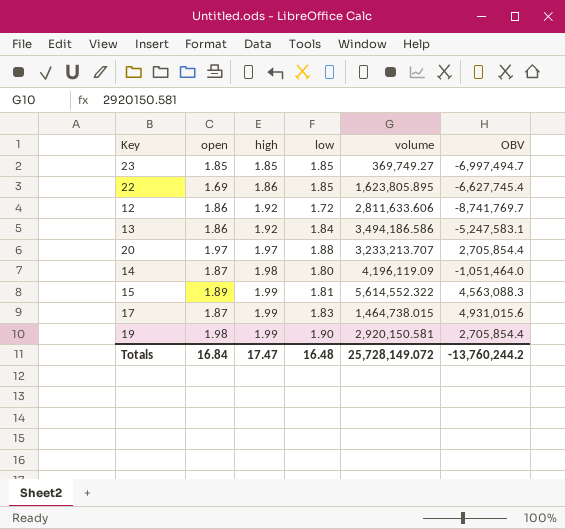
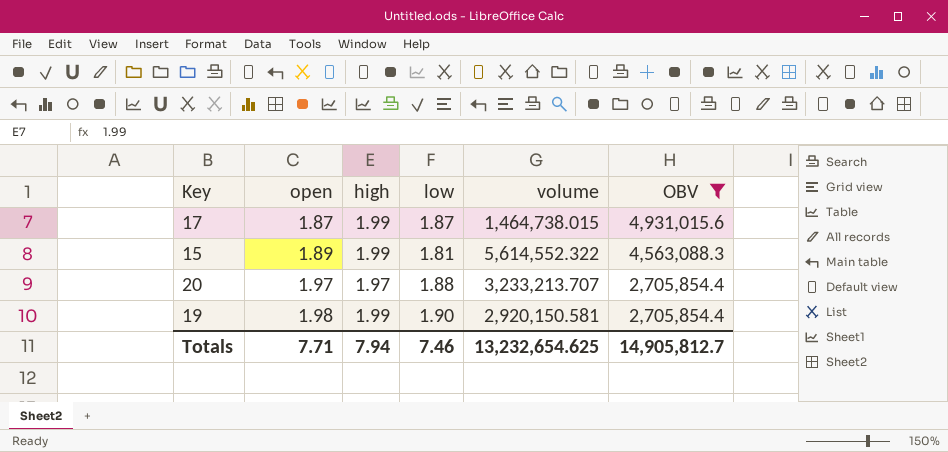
filter: none -> OBV >= 2,705,854.4
row order: high ascending -> open ascending
17 | low: 1.83 -> 1.87
Totals | open: 16.84 -> 7.71
Totals | high: 17.47 -> 7.94
Totals | low: 16.48 -> 7.46
Totals | volume: 25,728,149.072 -> 13,232,654.625
Totals | OBV: -13,760,244.2 -> 14,905,812.7

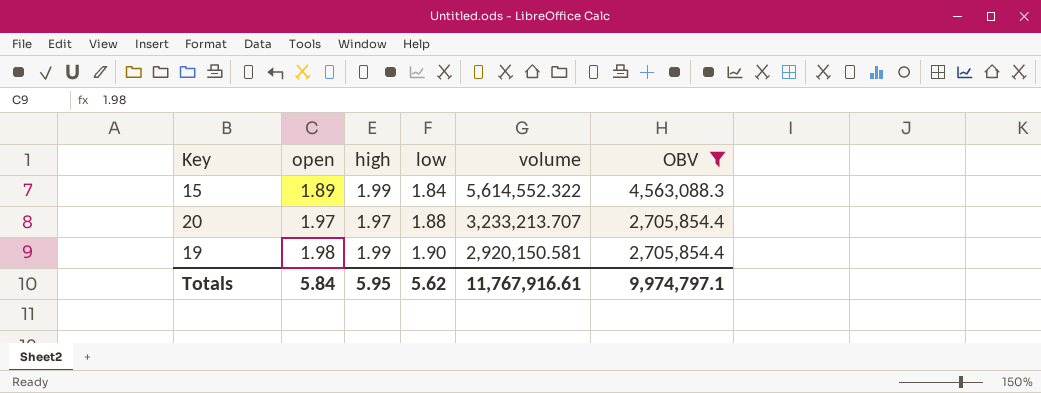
row 17: 1.87 | 1.99 | 1.87 | 1,464,738.015 | 4,931,015.6 -> none
15 | low: 1.81 -> 1.84
Totals | open: 7.71 -> 5.84
Totals | high: 7.94 -> 5.95
Totals | low: 7.46 -> 5.62
Totals | volume: 13,232,654.625 -> 11,767,916.61
Totals | OBV: 14,905,812.7 -> 9,974,797.1

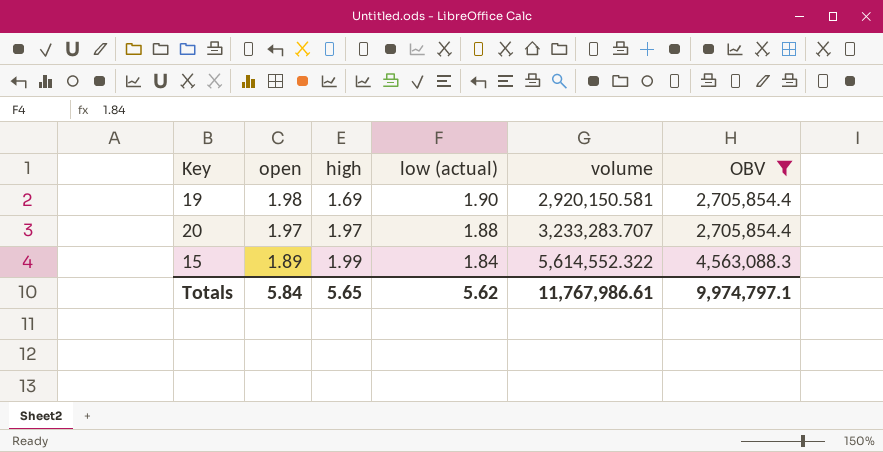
row order: open ascending -> open descending
column name: low -> low (actual)
19 | high: 1.99 -> 1.69
20 | volume: 3,233,213.707 -> 3,233,283.707
Totals | high: 5.95 -> 5.65
Totals | volume: 11,767,916.61 -> 11,767,986.61

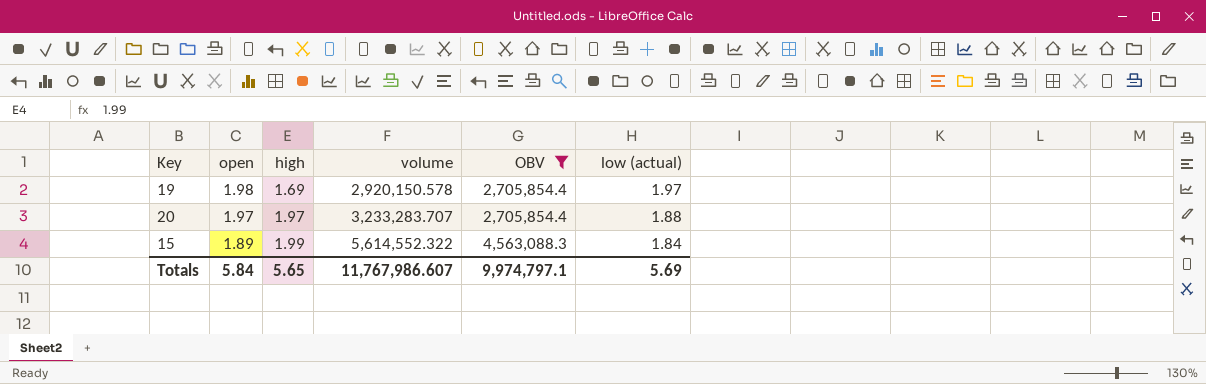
column low (actual) | position: 4 -> 6
19 | volume: 2,920,150.581 -> 2,920,150.578
19 | low (actual): 1.90 -> 1.97
Totals | volume: 11,767,986.61 -> 11,767,986.607
Totals | low (actual): 5.62 -> 5.69

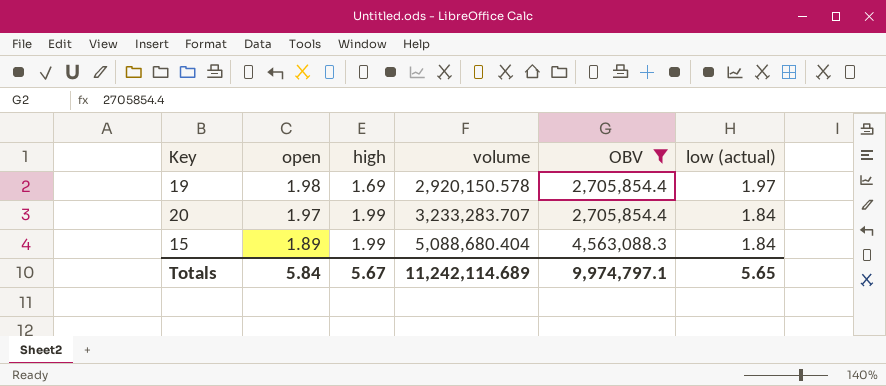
20 | high: 1.97 -> 1.99
20 | low (actual): 1.88 -> 1.84
15 | volume: 5,614,552.322 -> 5,088,680.404
Totals | high: 5.65 -> 5.67
Totals | volume: 11,767,986.607 -> 11,242,114.689
Totals | low (actual): 5.69 -> 5.65

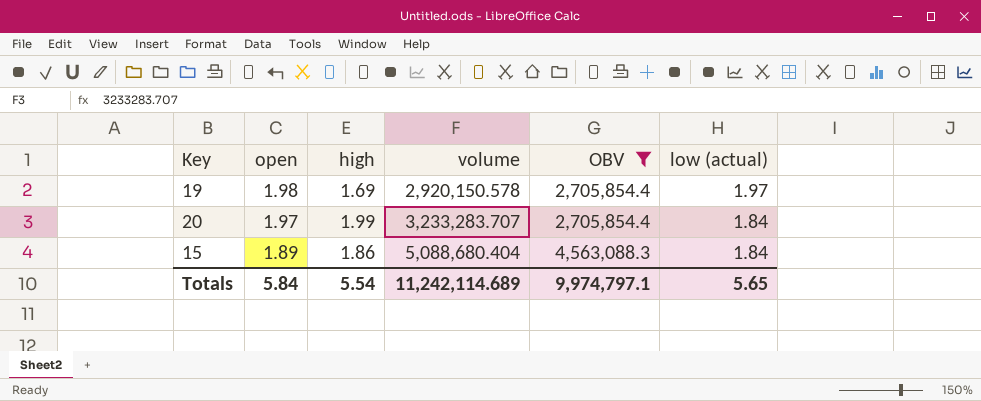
15 | high: 1.99 -> 1.86
Totals | high: 5.67 -> 5.54

